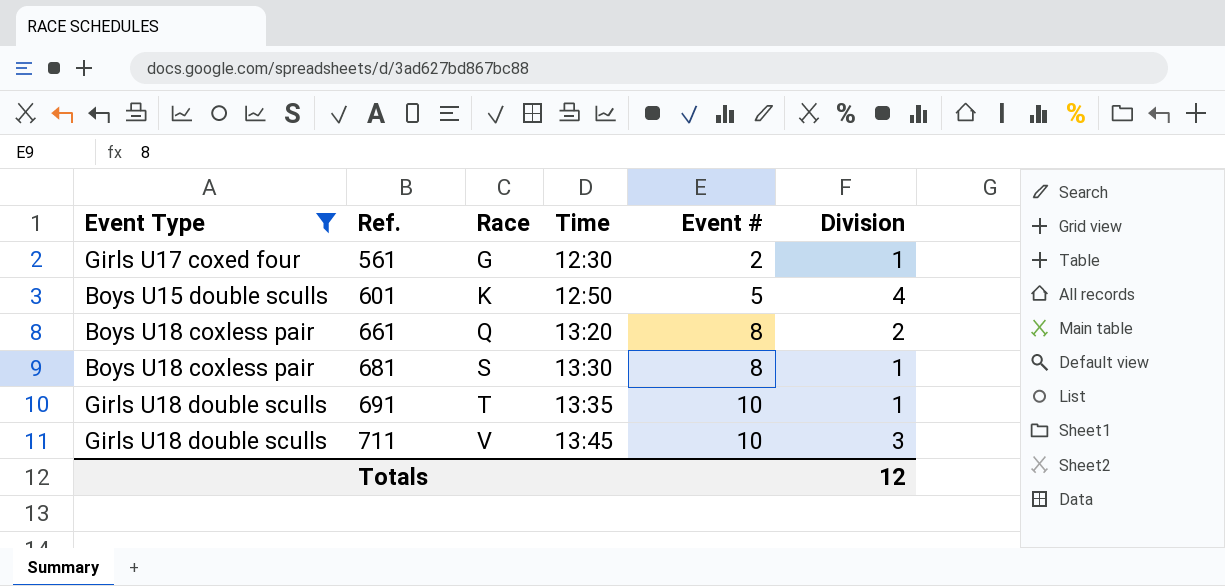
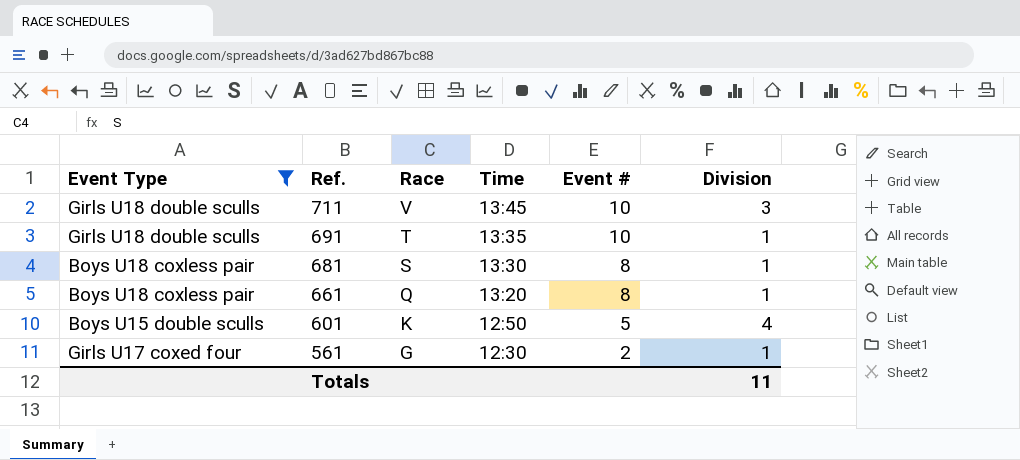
row order: Ref. ascending -> Ref. descending
661 | Division: 2 -> 1
Totals | Division: 12 -> 11

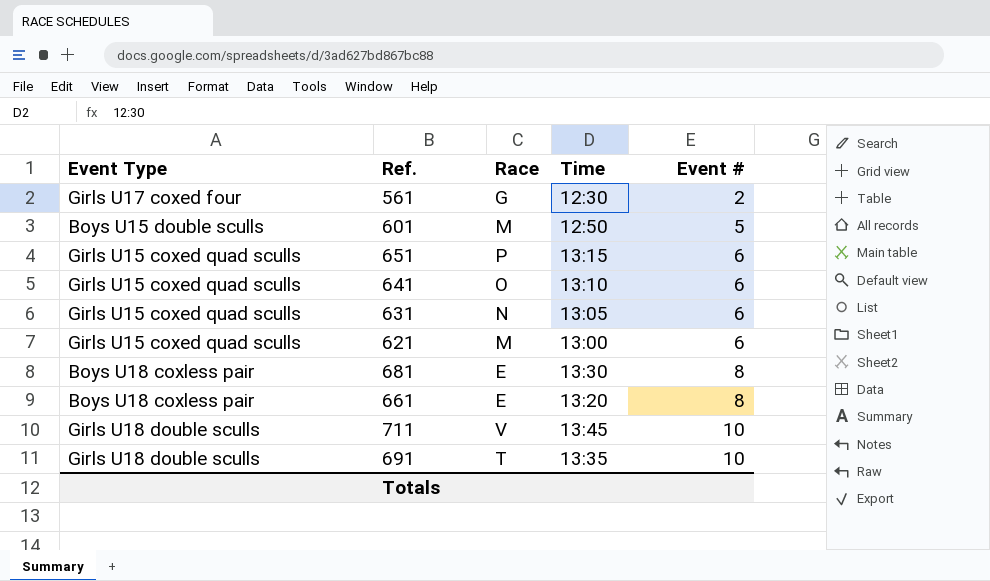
filter: Event Type != Girls U15 coxed quad sculls -> none
row order: Ref. descending -> Event # ascending
column Division | position: 6 -> none
601 | Race: K -> M
681 | Race: S -> E
661 | Race: Q -> E

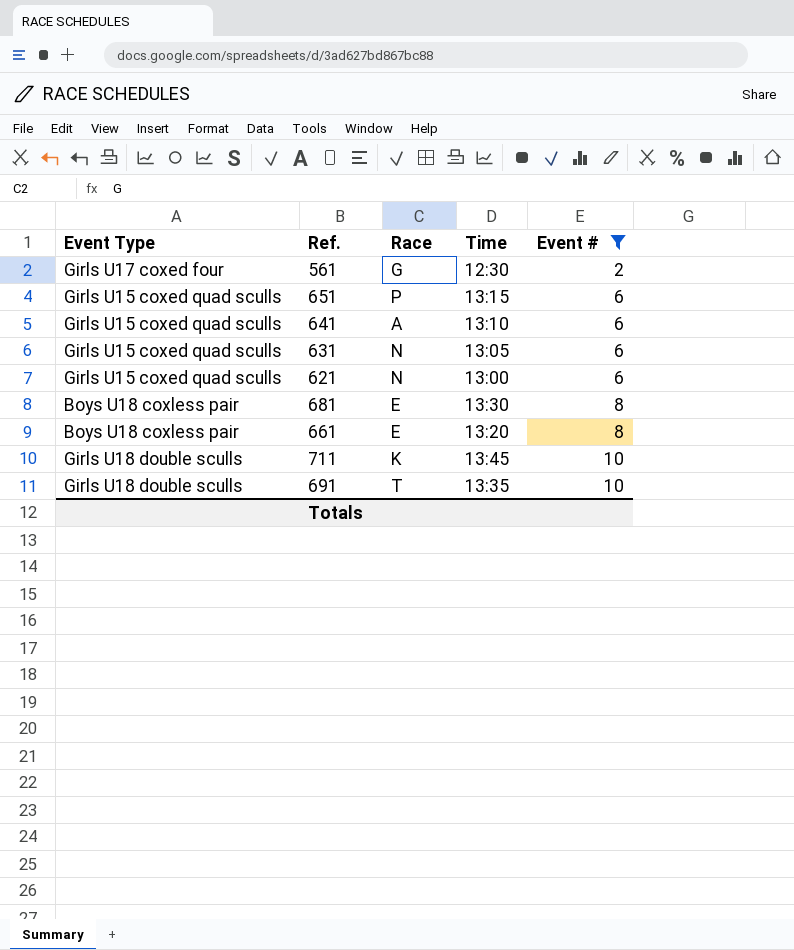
filter: none -> Event # != 5
641 | Race: O -> A
621 | Race: M -> N
711 | Race: V -> K

